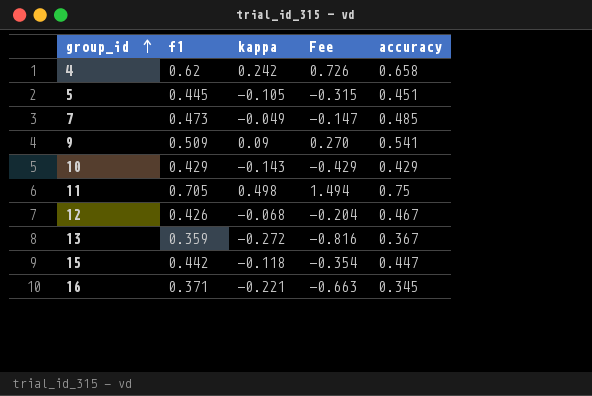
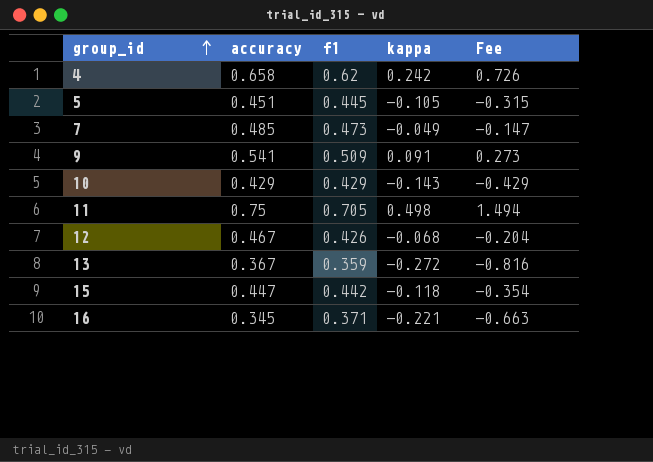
column accuracy | position: 5 -> 2
9 | kappa: 0.09 -> 0.091
9 | Fee: 0.270 -> 0.273

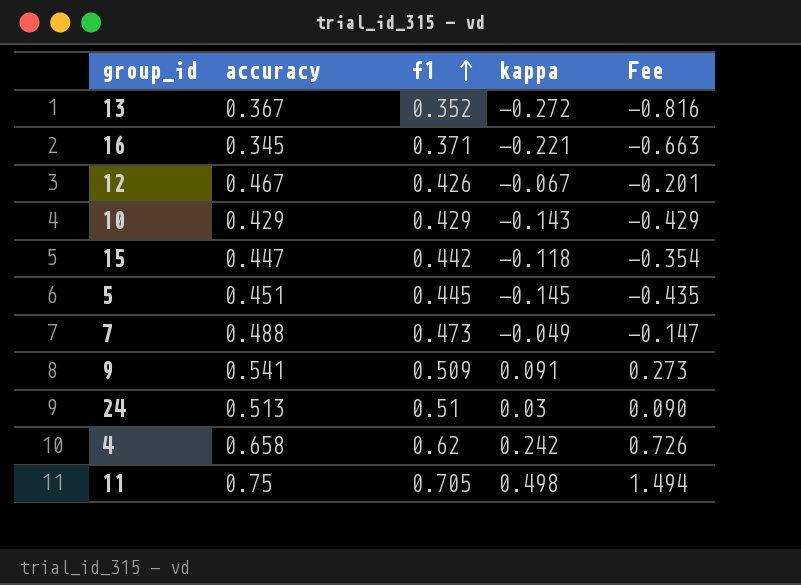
row order: group_id ascending -> f1 ascending
13 | f1: 0.359 -> 0.352
12 | kappa: -0.068 -> -0.067
12 | Fee: -0.204 -> -0.201
5 | kappa: -0.105 -> -0.145
5 | Fee: -0.315 -> -0.435
7 | accuracy: 0.485 -> 0.488
row 24: none -> 0.513 | 0.51 | 0.03 | 0.090

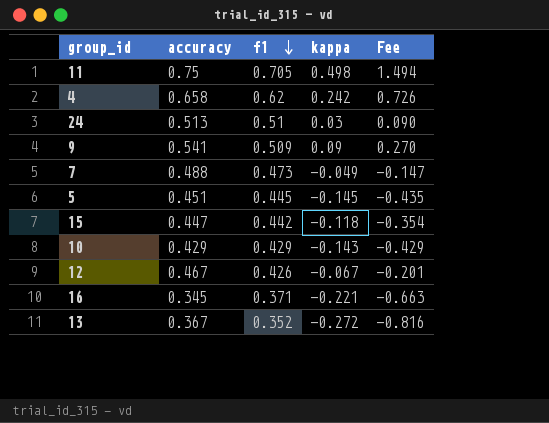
row order: f1 ascending -> f1 descending
9 | kappa: 0.091 -> 0.09
9 | Fee: 0.273 -> 0.270

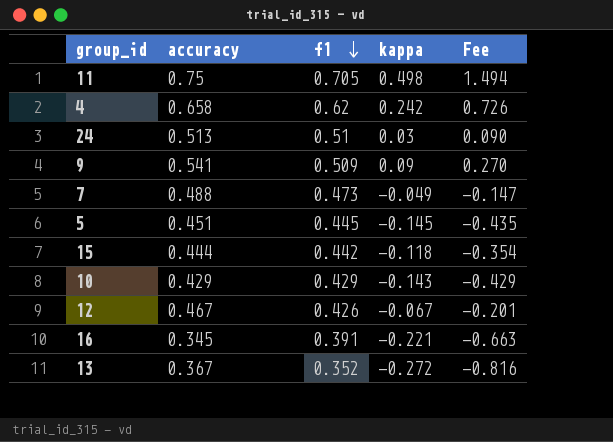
15 | accuracy: 0.447 -> 0.444
16 | f1: 0.371 -> 0.391

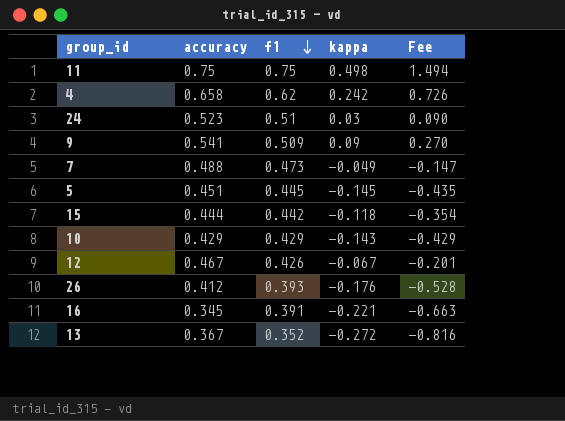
11 | f1: 0.705 -> 0.75
24 | accuracy: 0.513 -> 0.523
row 26: none -> 0.412 | 0.393 | -0.176 | -0.528

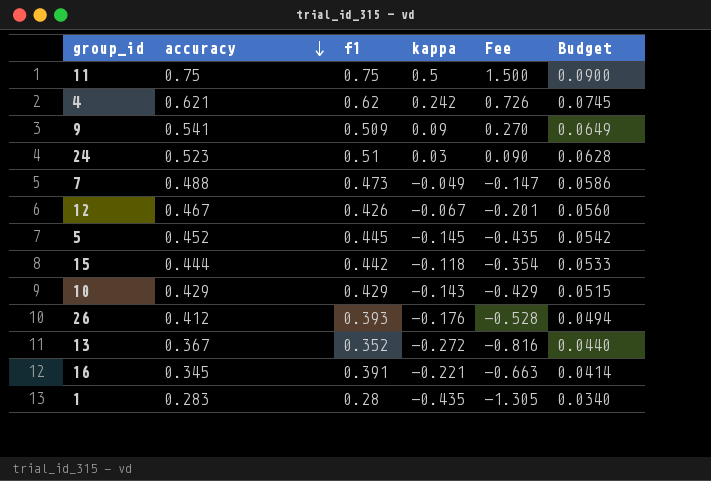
row order: f1 descending -> accuracy descending
column Budget | formula: none -> [accuracy] * 0.12
11 | kappa: 0.498 -> 0.5
11 | Fee: 1.494 -> 1.500
4 | accuracy: 0.658 -> 0.621
5 | accuracy: 0.451 -> 0.452
row 1: none -> 0.283 | 0.28 | -0.435 | -1.305 | 0.0340

